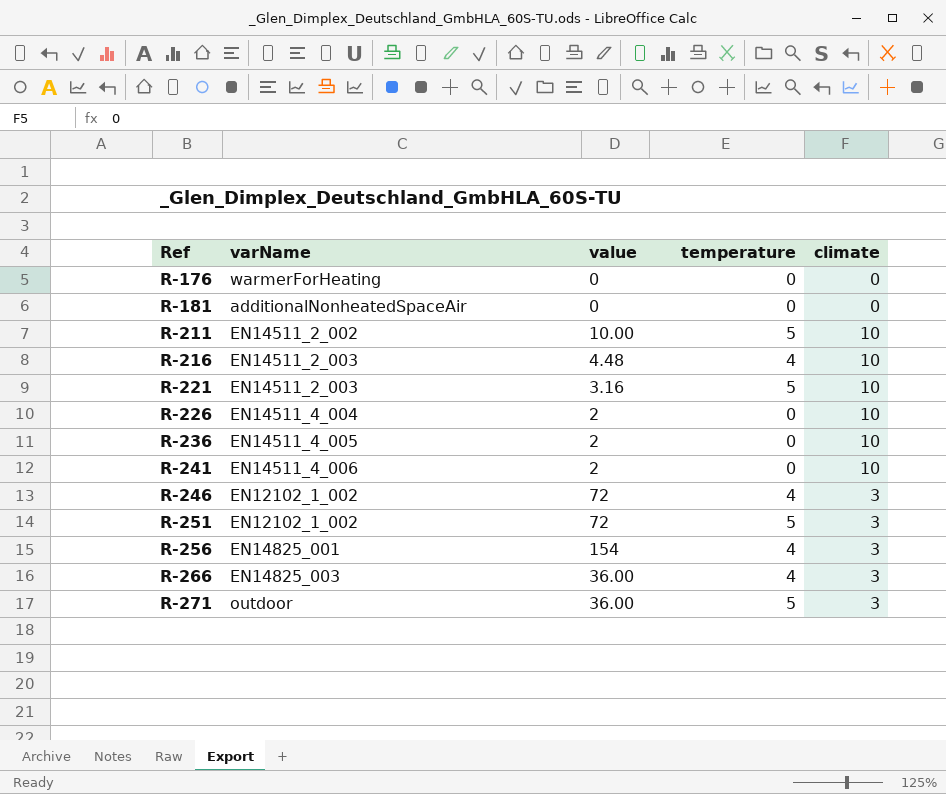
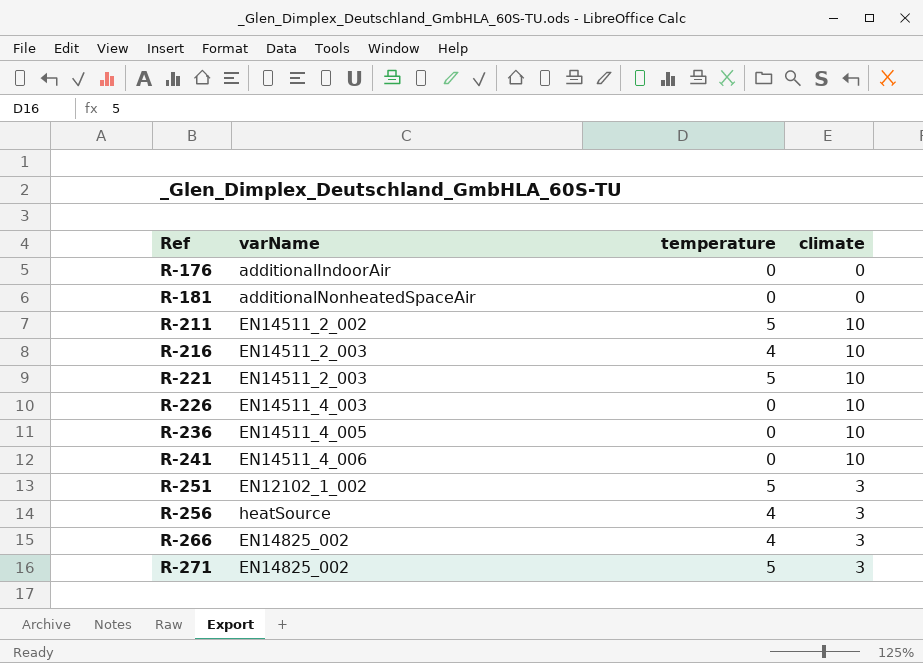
column value | position: 3 -> none
row R-246: EN12102_1_002 | 72 | 4 | 3 -> none
R-176 | varName: warmerForHeating -> additionalIndoorAir
R-226 | varName: EN14511_4_004 -> EN14511_4_003
R-256 | varName: EN14825_001 -> heatSource
R-266 | varName: EN14825_003 -> EN14825_002
R-271 | varName: outdoor -> EN14825_002

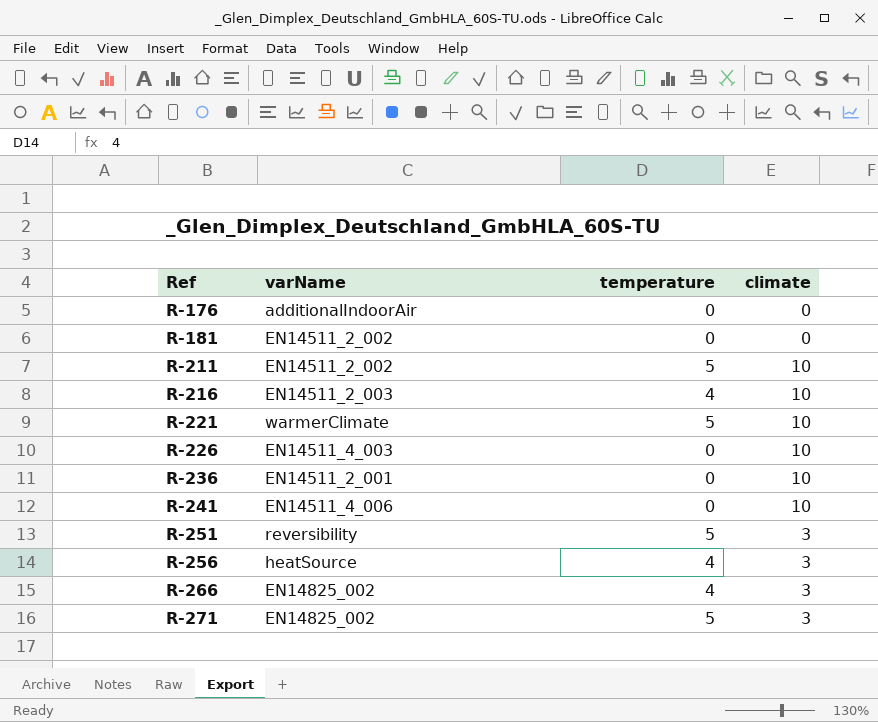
R-181 | varName: additionalNonheatedSpaceAir -> EN14511_2_002
R-221 | varName: EN14511_2_003 -> warmerClimate
R-236 | varName: EN14511_4_005 -> EN14511_2_001
R-251 | varName: EN12102_1_002 -> reversibility

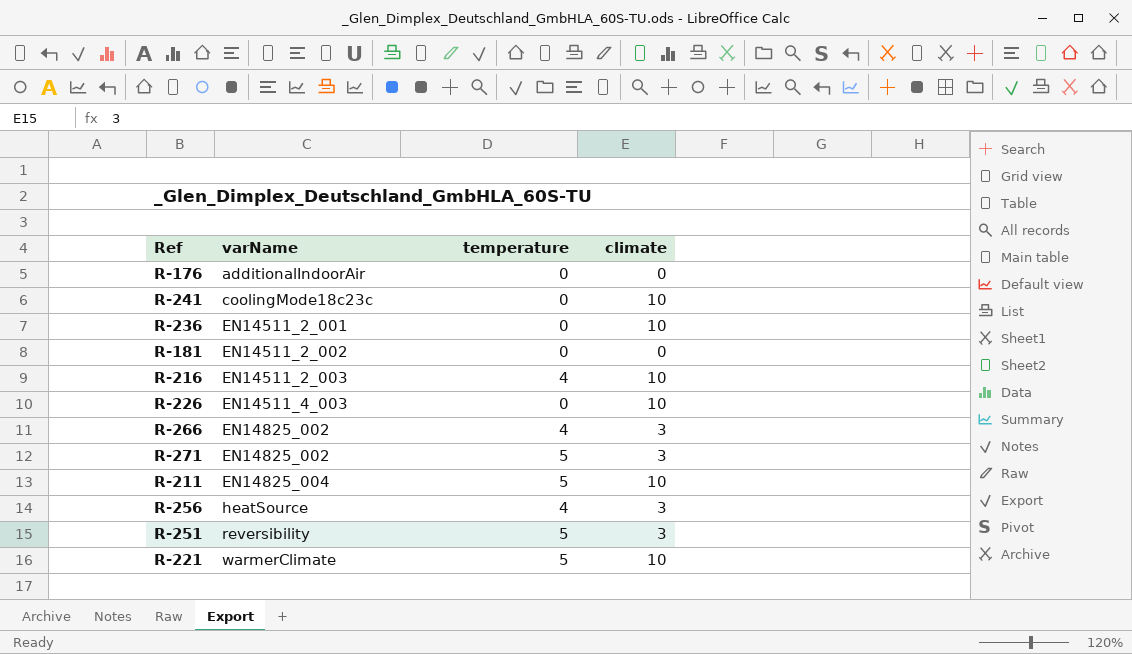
row order: Ref ascending -> varName ascending
R-241 | varName: EN14511_4_006 -> coolingMode18c23c
R-211 | varName: EN14511_2_002 -> EN14825_004

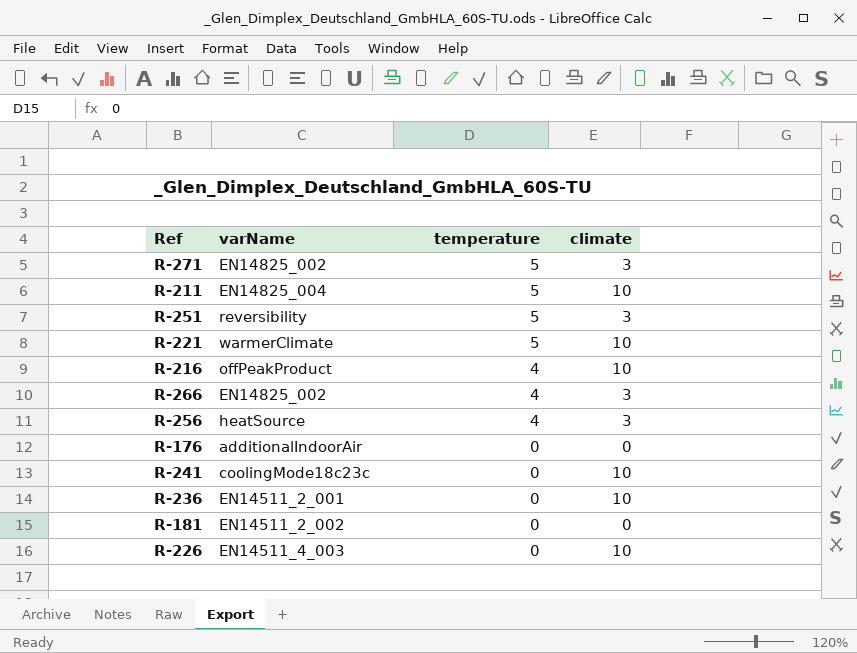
row order: varName ascending -> temperature descending
R-216 | varName: EN14511_2_003 -> offPeakProduct

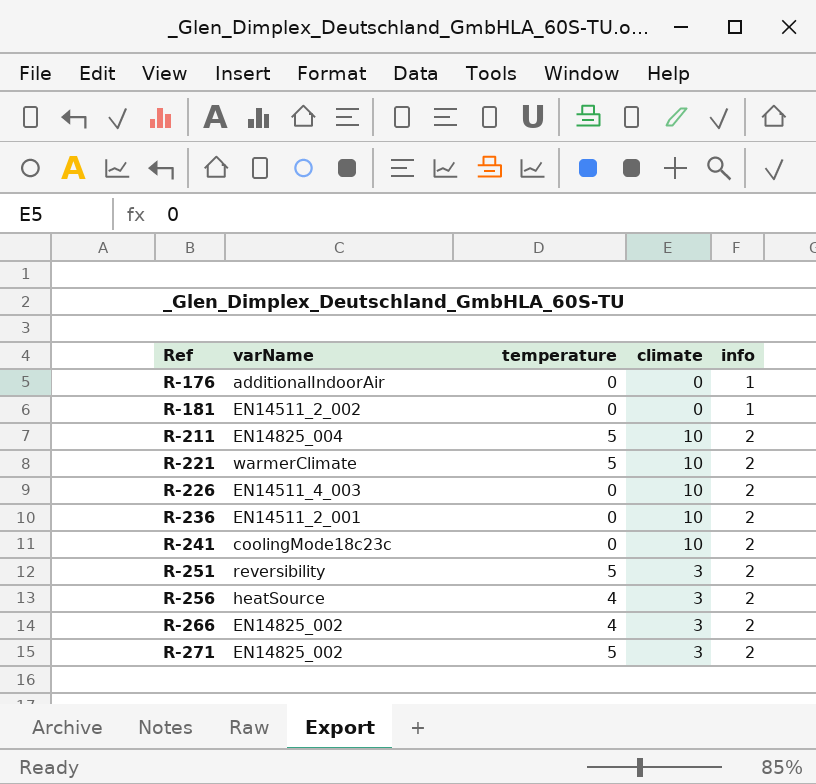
row order: temperature descending -> Ref ascending
column info | position: none -> 5
row R-216: offPeakProduct | 4 | 10 -> none

